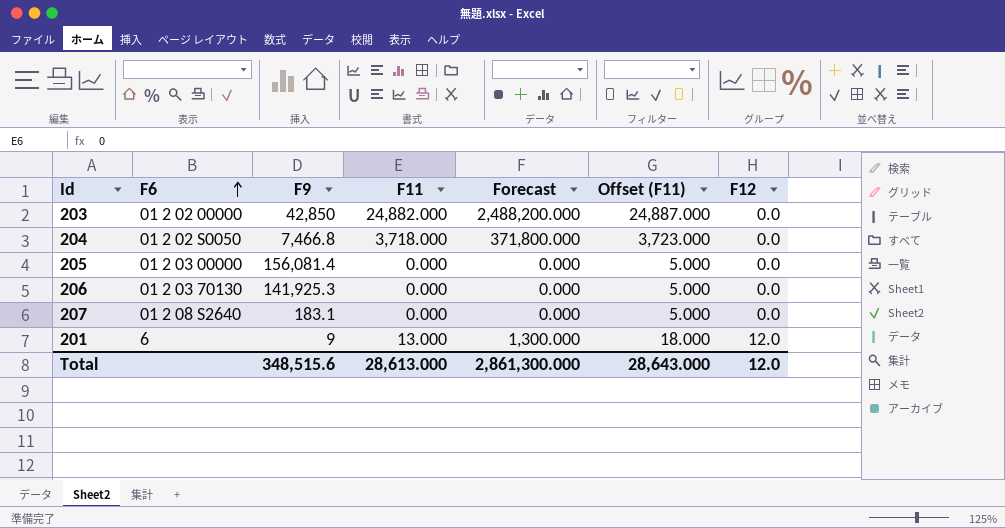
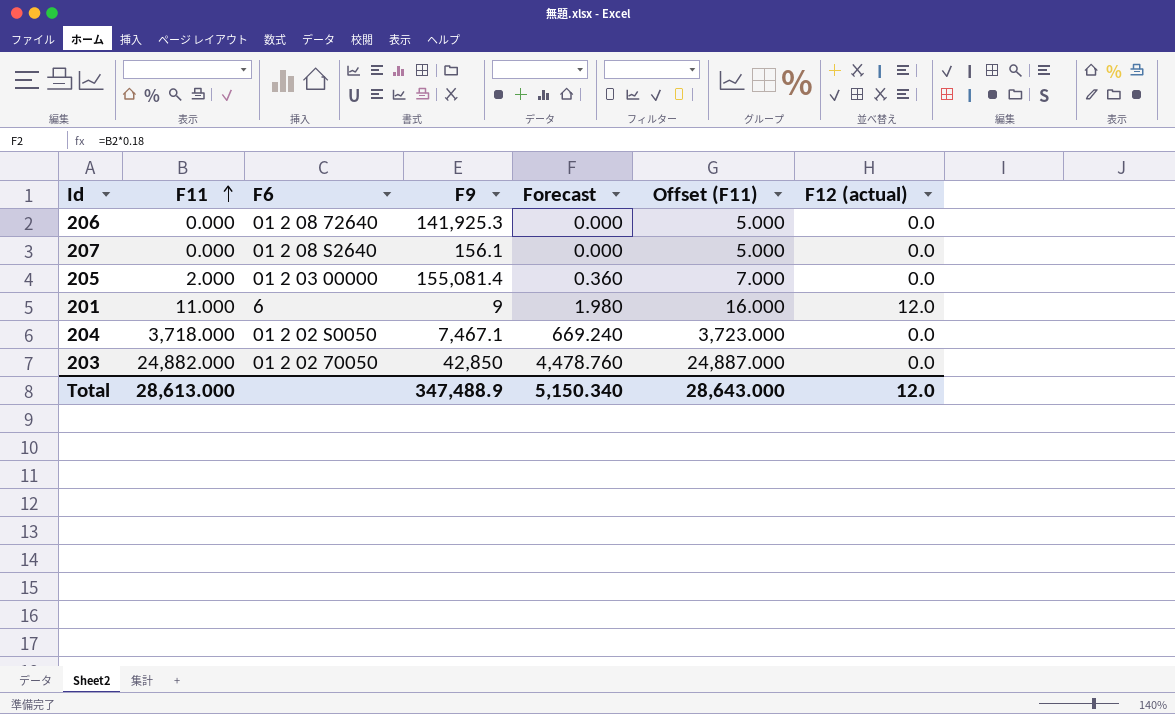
row order: F6 ascending -> F11 ascending
column F11 | position: 4 -> 2
column Forecast | formula: [F11] * 100 -> [F11] * 0.18
column name: F12 -> F12 (actual)
206 | F6: 01 2 03 70130 -> 01 2 08 72640
207 | F9: 183.1 -> 156.1
205 | F11: 0.000 -> 2.000
205 | F9: 156,081.4 -> 155,081.4
205 | Offset (F11): 5.000 -> 7.000
201 | F11: 13.000 -> 11.000
201 | Offset (F11): 18.000 -> 16.000
204 | F9: 7,466.8 -> 7,467.1
203 | F6: 01 2 02 00000 -> 01 2 02 70050
Total | F9: 348,515.6 -> 347,488.9
Total | Forecast: 2,861,300.000 -> 5,150.340

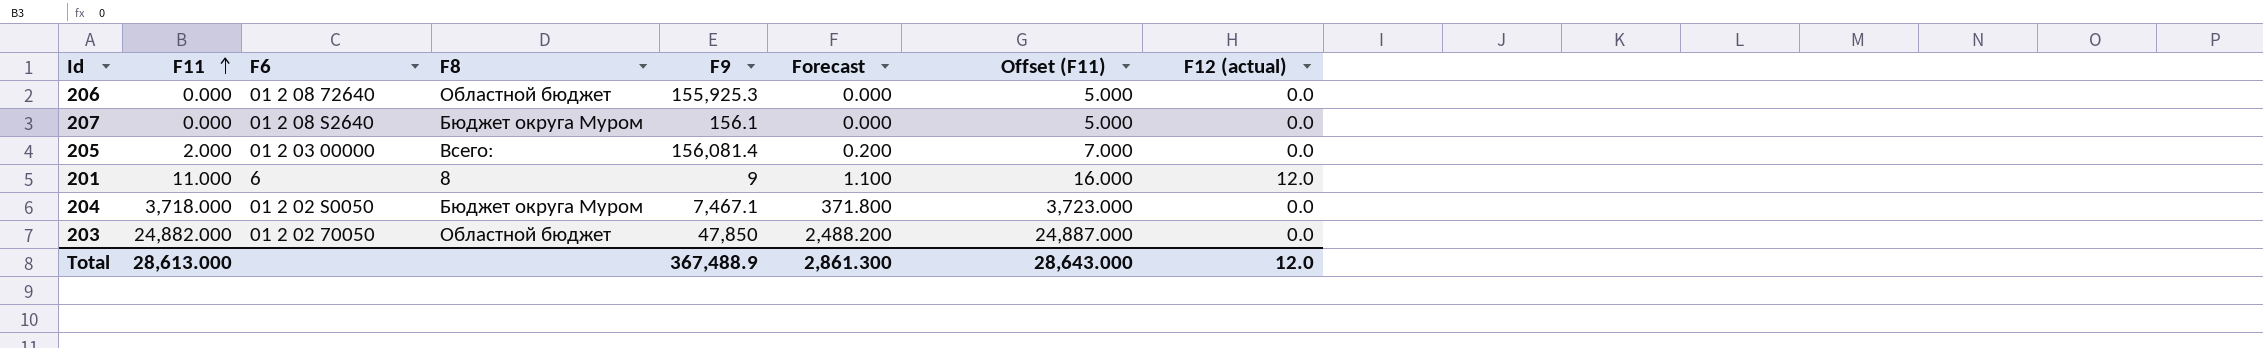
column F8 | position: none -> 4
column Forecast | formula: [F11] * 0.18 -> [F11] * 0.1
206 | F9: 141,925.3 -> 155,925.3
205 | F9: 155,081.4 -> 156,081.4
203 | F9: 42,850 -> 47,850
Total | F9: 347,488.9 -> 367,488.9
Total | Forecast: 5,150.340 -> 2,861.300

